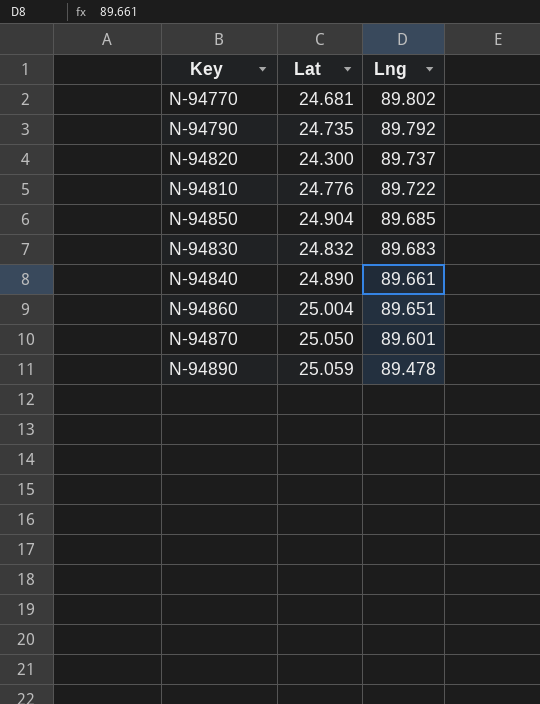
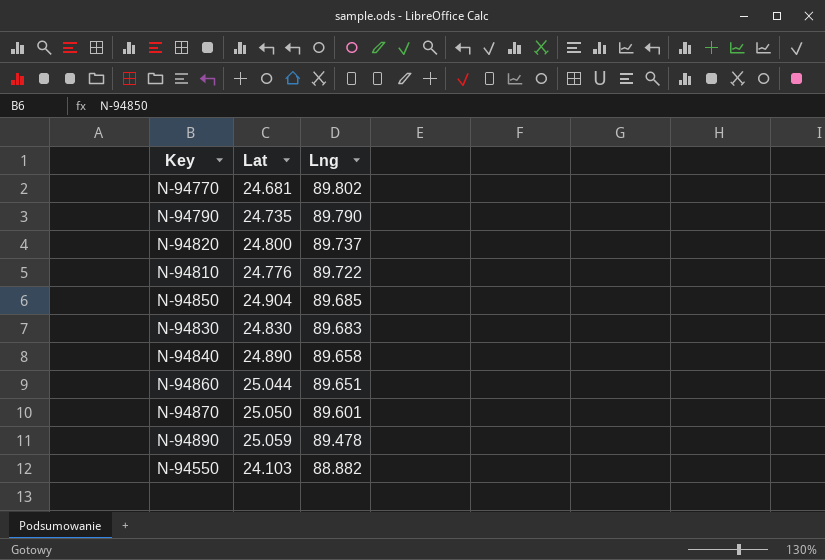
N-94790 | Lng: 89.792 -> 89.790
N-94820 | Lat: 24.300 -> 24.800
N-94830 | Lat: 24.832 -> 24.830
N-94840 | Lng: 89.661 -> 89.658
N-94860 | Lat: 25.004 -> 25.044
row N-94550: none -> 24.103 | 88.882

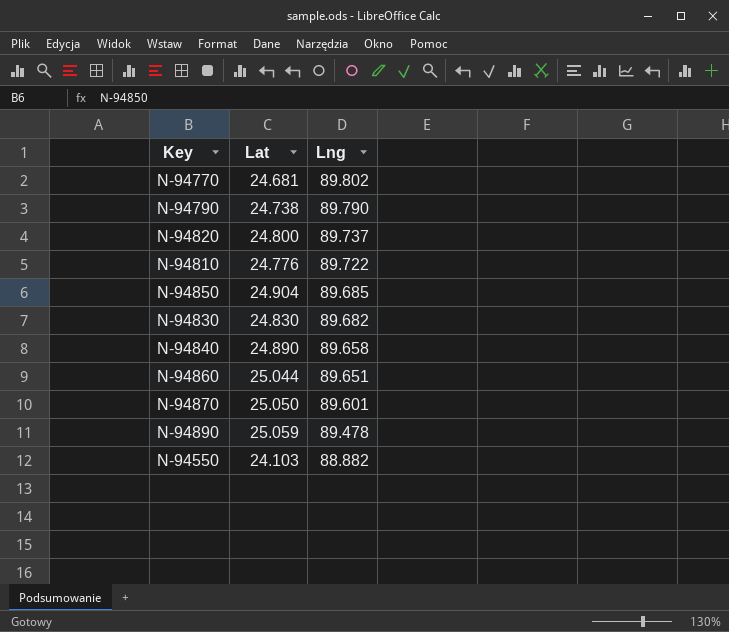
N-94790 | Lat: 24.735 -> 24.738
N-94830 | Lng: 89.683 -> 89.682

